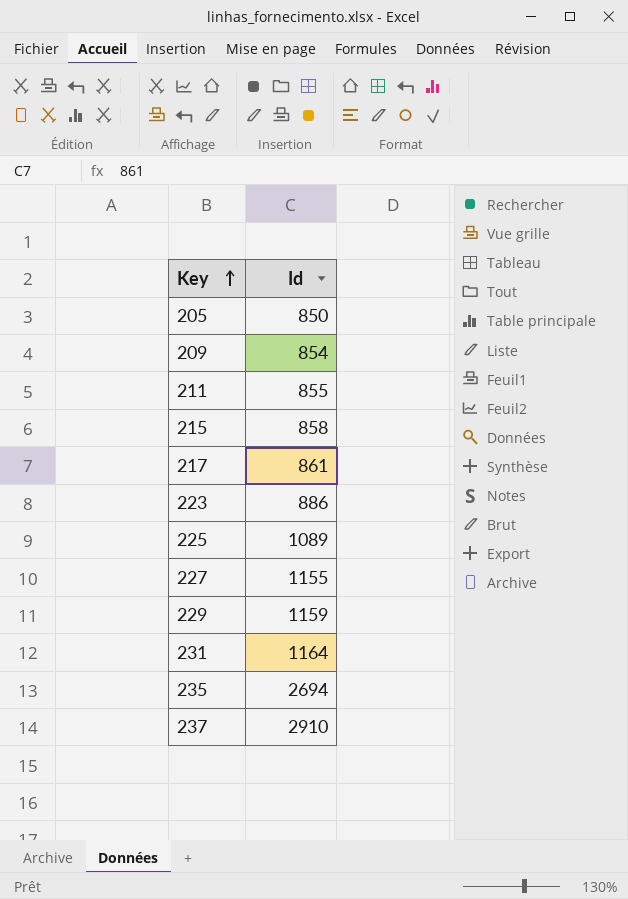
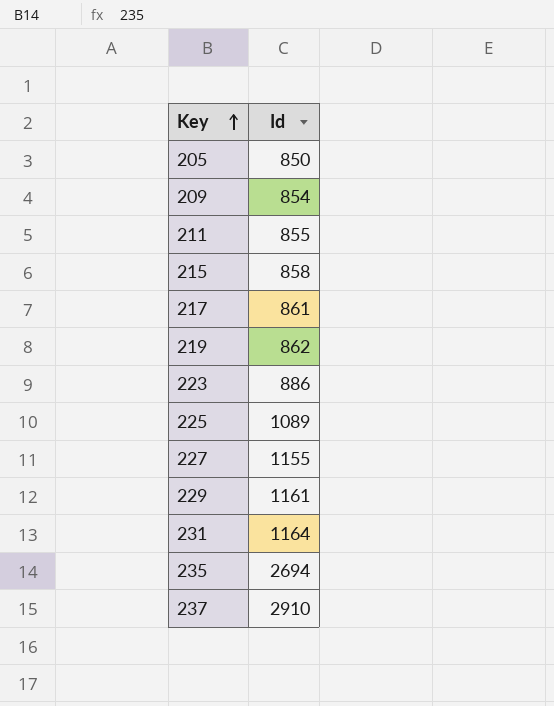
row 219: none -> 862
229 | Id: 1159 -> 1161

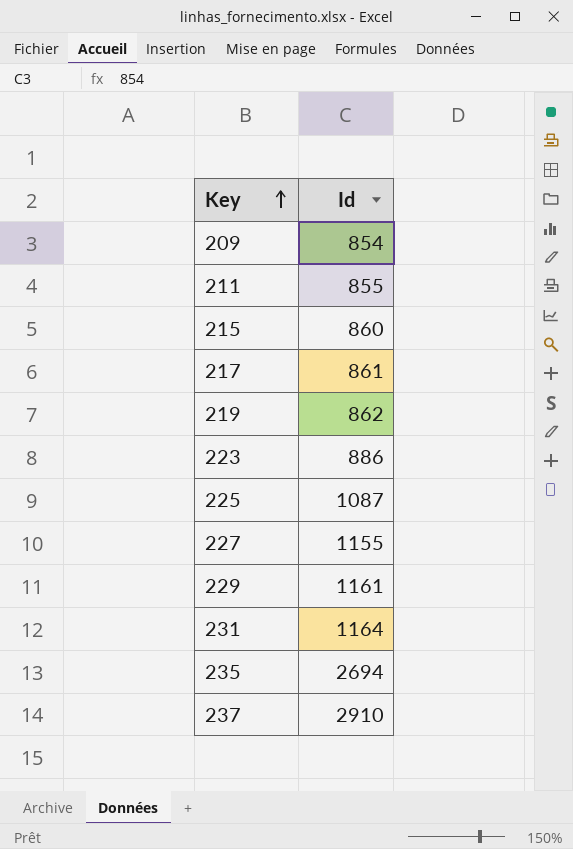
row 205: 850 -> none
215 | Id: 858 -> 860
225 | Id: 1089 -> 1087

